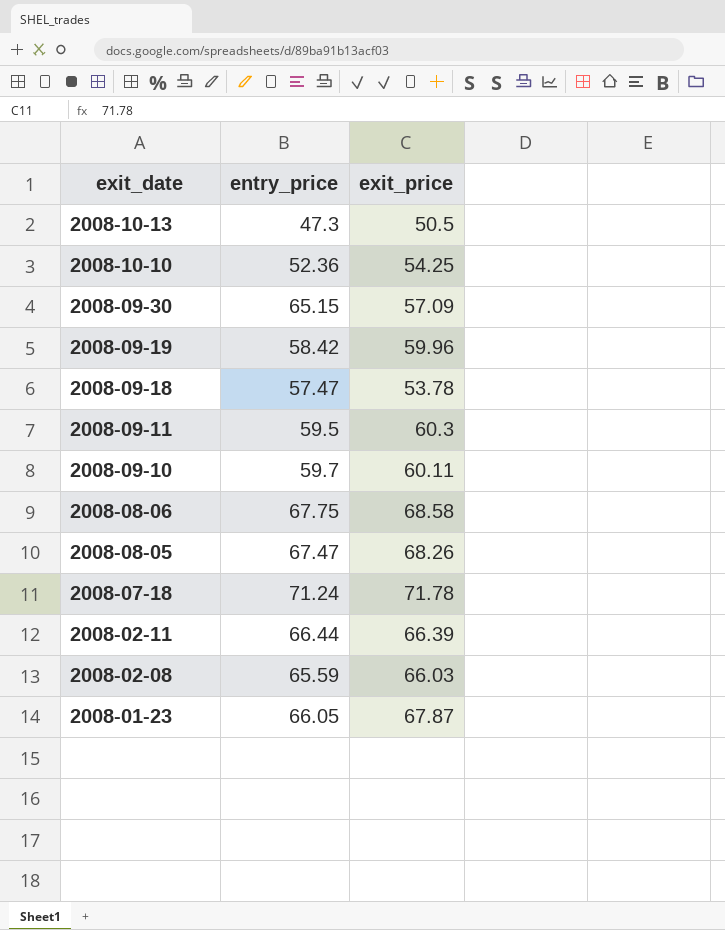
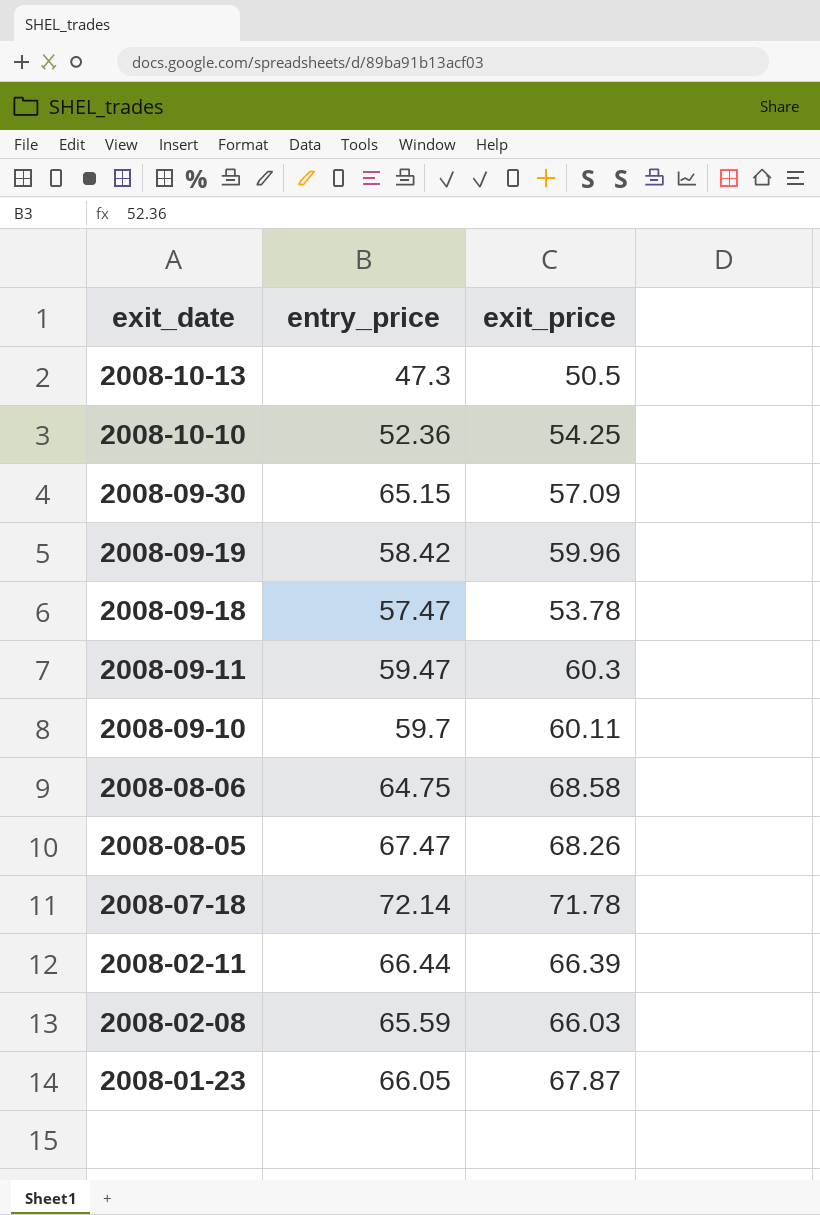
2008-09-11 | entry_price: 59.5 -> 59.47
2008-08-06 | entry_price: 67.75 -> 64.75
2008-07-18 | entry_price: 71.24 -> 72.14

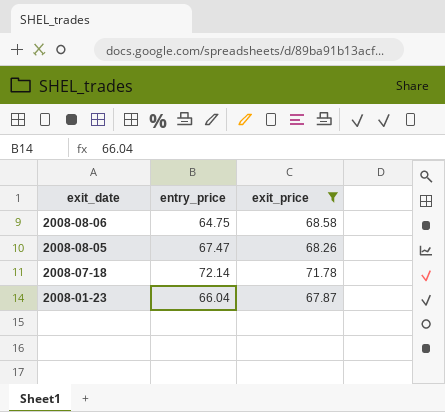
filter: none -> exit_price >= 67.87
2008-01-23 | entry_price: 66.05 -> 66.04

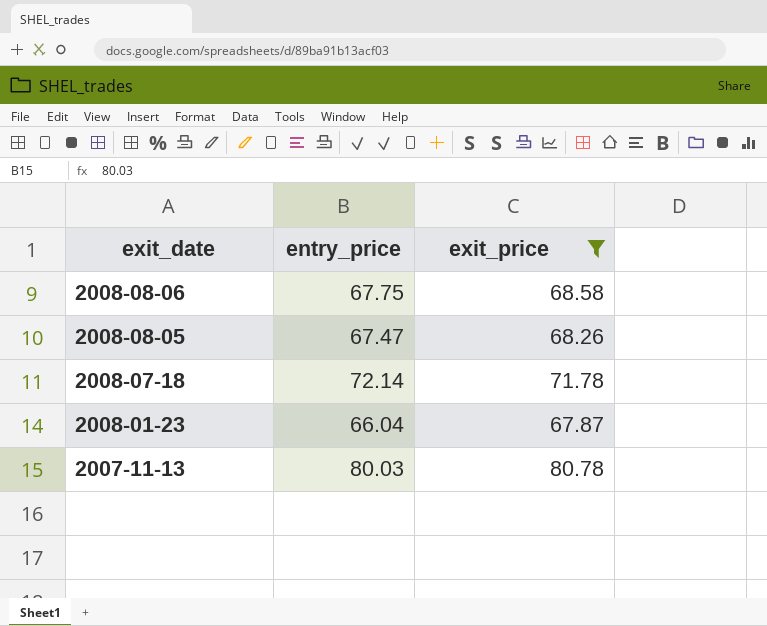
2008-08-06 | entry_price: 64.75 -> 67.75
row 2007-11-13: none -> 80.03 | 80.78

